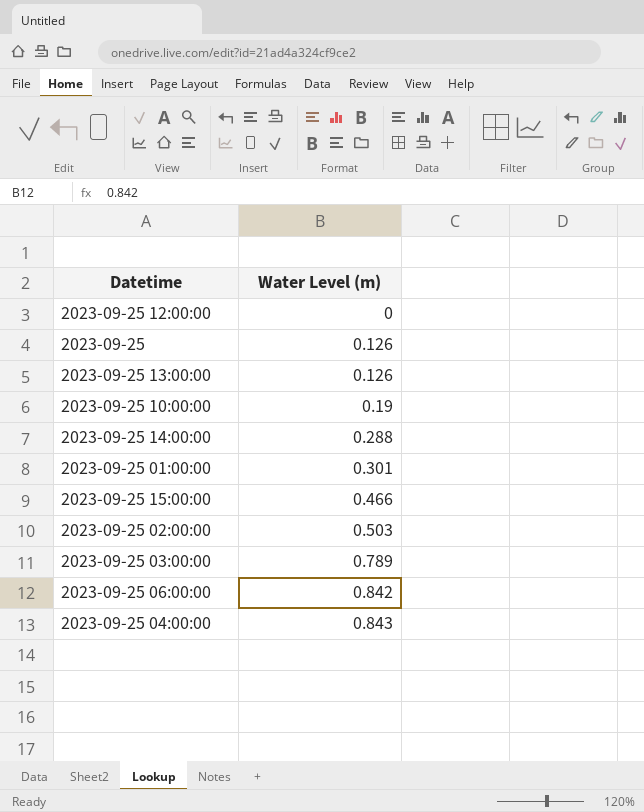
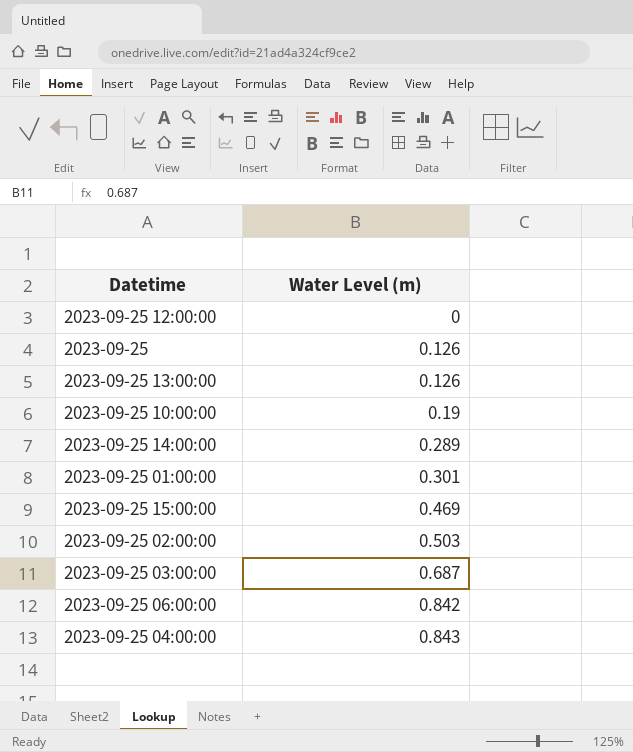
2023-09-25 14:00:00 | Water Level (m): 0.288 -> 0.289
2023-09-25 15:00:00 | Water Level (m): 0.466 -> 0.469
2023-09-25 03:00:00 | Water Level (m): 0.789 -> 0.687

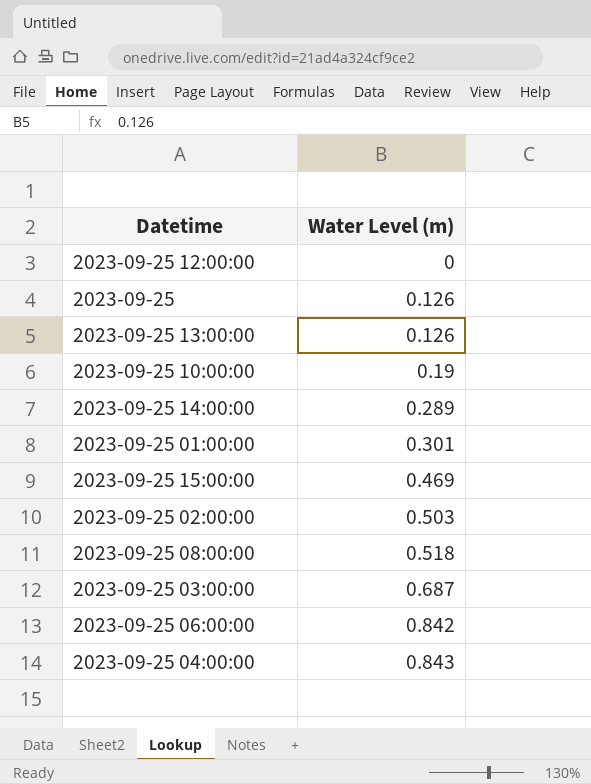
row 2023-09-25 08:00:00: none -> 0.518

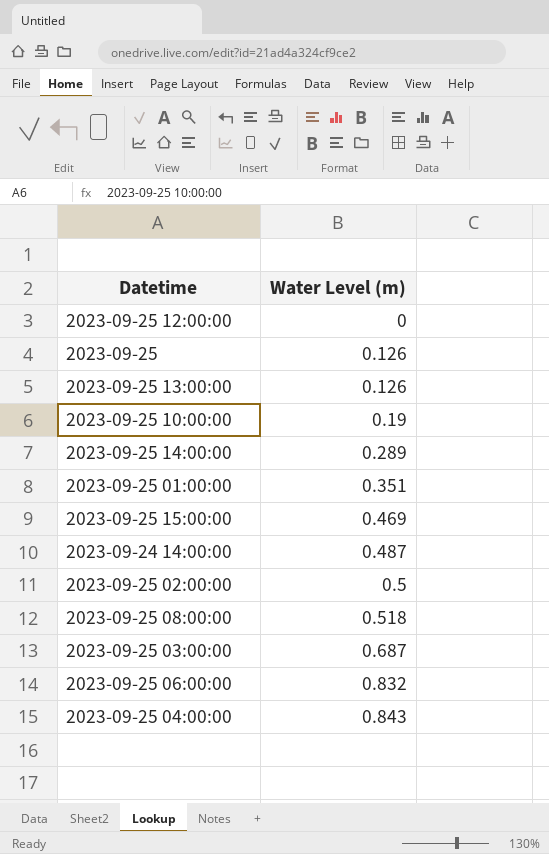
2023-09-25 01:00:00 | Water Level (m): 0.301 -> 0.351
row 2023-09-24 14:00:00: none -> 0.487
2023-09-25 02:00:00 | Water Level (m): 0.503 -> 0.5
2023-09-25 06:00:00 | Water Level (m): 0.842 -> 0.832

